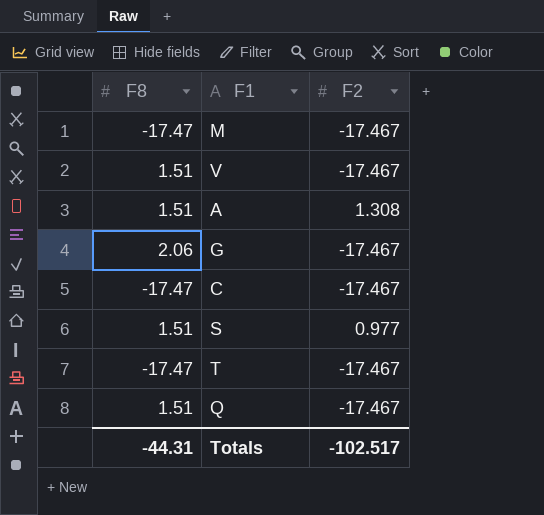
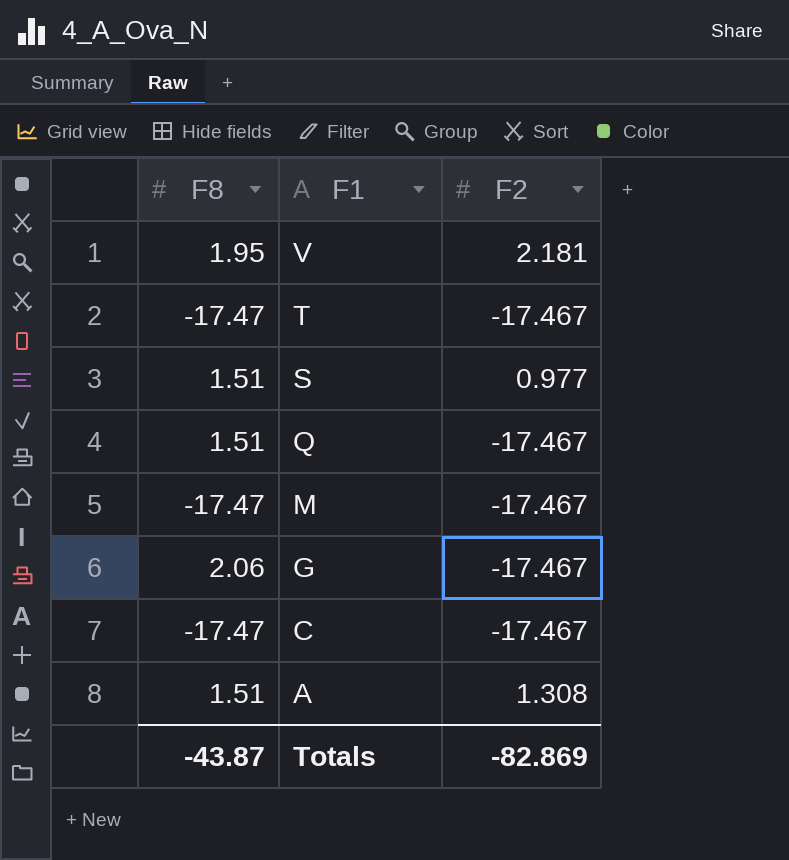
row order: none -> F1 descending
V | F8: 1.51 -> 1.95
V | F2: -17.467 -> 2.181
Totals | F8: -44.31 -> -43.87
Totals | F2: -102.517 -> -82.869

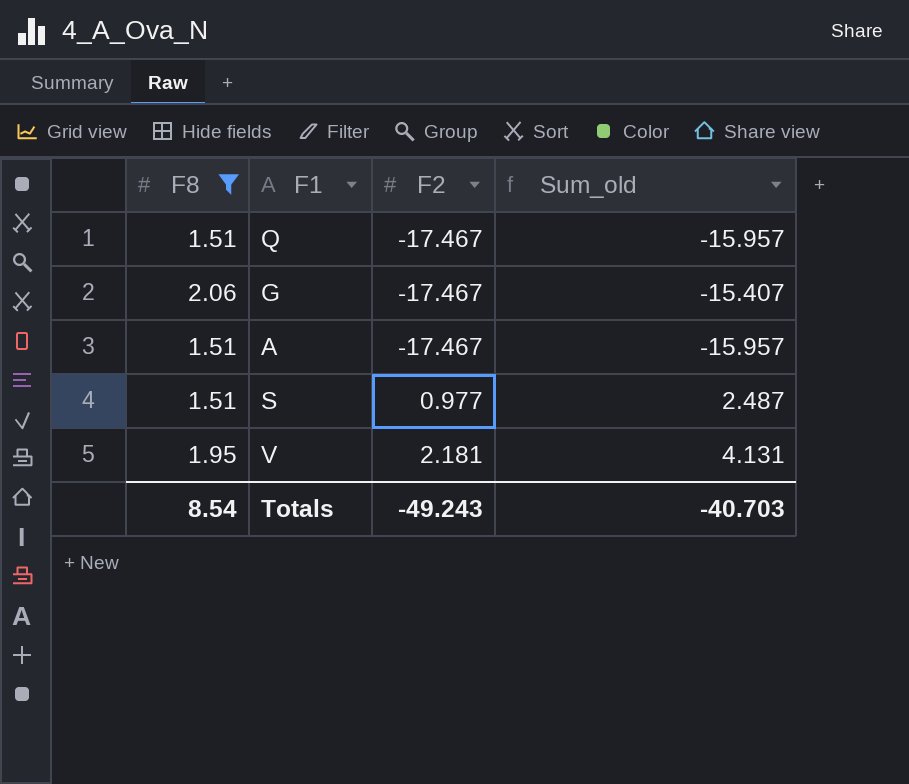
filter: none -> F8 != -17.47
row order: F1 descending -> F2 ascending
column Sum_old | formula: none -> [F8] + [F2]
A | F2: 1.308 -> -17.467
Totals | F8: -43.87 -> 8.54
Totals | F2: -82.869 -> -49.243

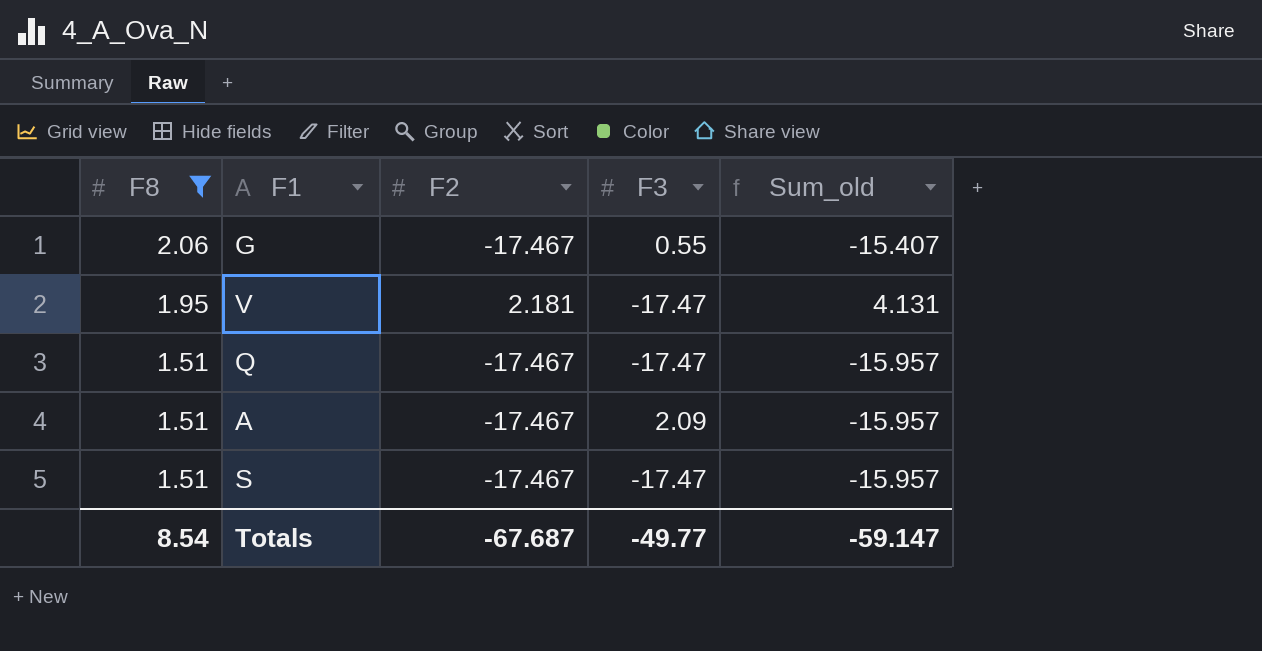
row order: F2 ascending -> F8 descending
column F3 | position: none -> 4
S | F2: 0.977 -> -17.467
S | Sum_old: 2.487 -> -15.957
Totals | F2: -49.243 -> -67.687
Totals | Sum_old: -40.703 -> -59.147

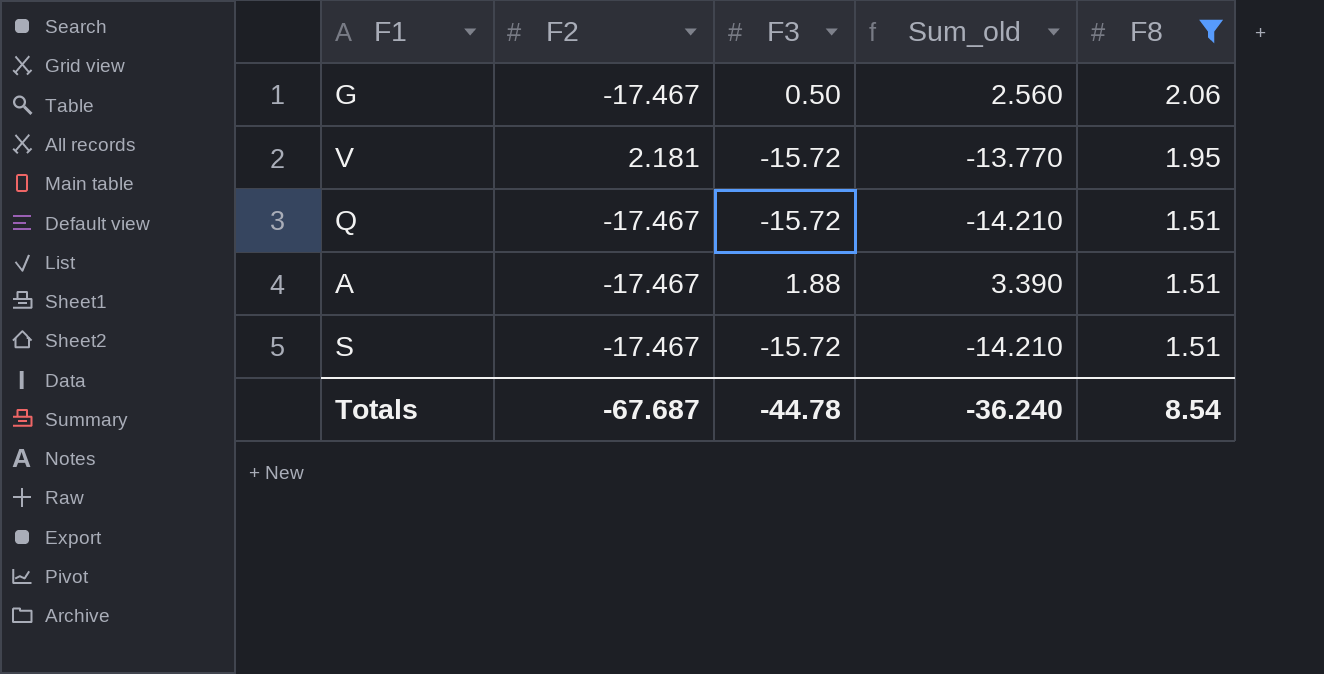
column Sum_old | formula: [F8] + [F2] -> [F3] + [F8]
column F8 | position: 1 -> 5
G | F3: 0.55 -> 0.50
V | F3: -17.47 -> -15.72
Q | F3: -17.47 -> -15.72
A | F3: 2.09 -> 1.88
S | F3: -17.47 -> -15.72
Totals | F3: -49.77 -> -44.78
Totals | Sum_old: -59.147 -> -36.240

